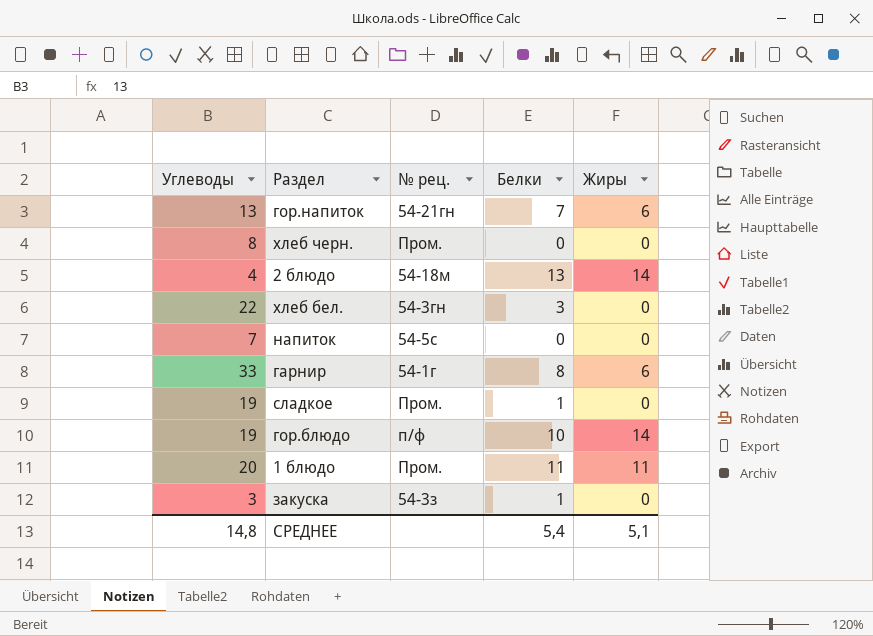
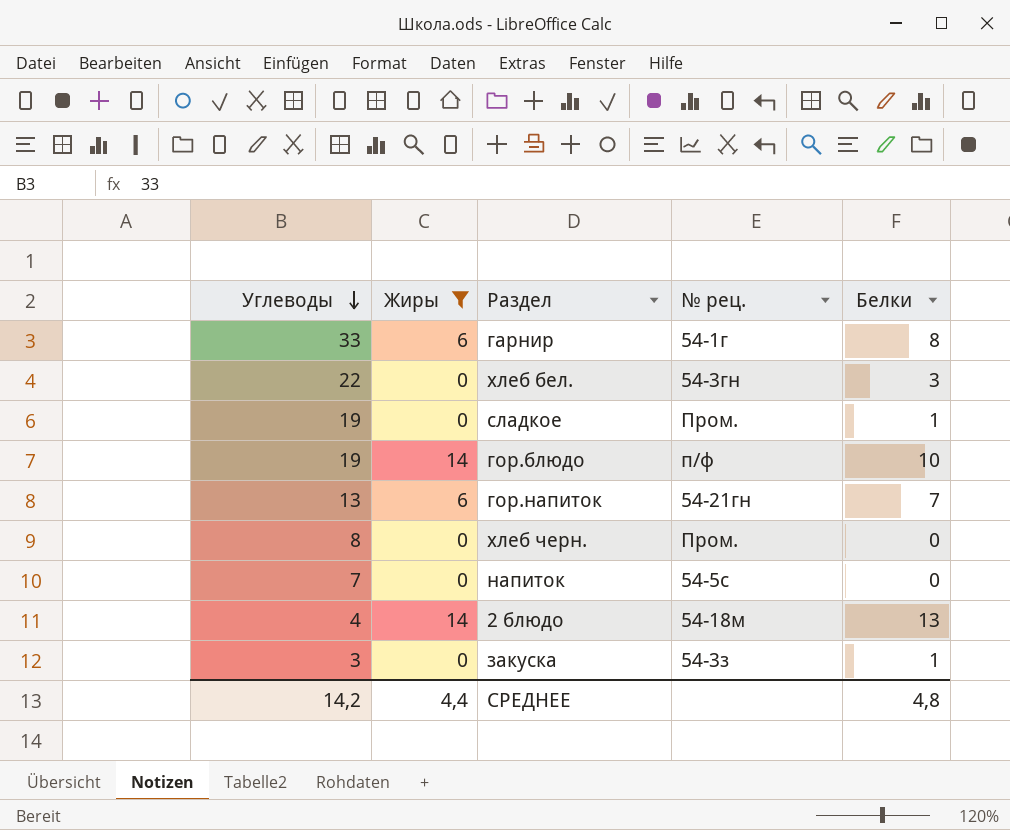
filter: none -> Жиры != 11
row order: none -> Углеводы descending
column Жиры | position: 5 -> 2
СРЕДНЕЕ | Углеводы: 14,8 -> 14,2
СРЕДНЕЕ | Жиры: 5,1 -> 4,4
СРЕДНЕЕ | Белки: 5,4 -> 4,8

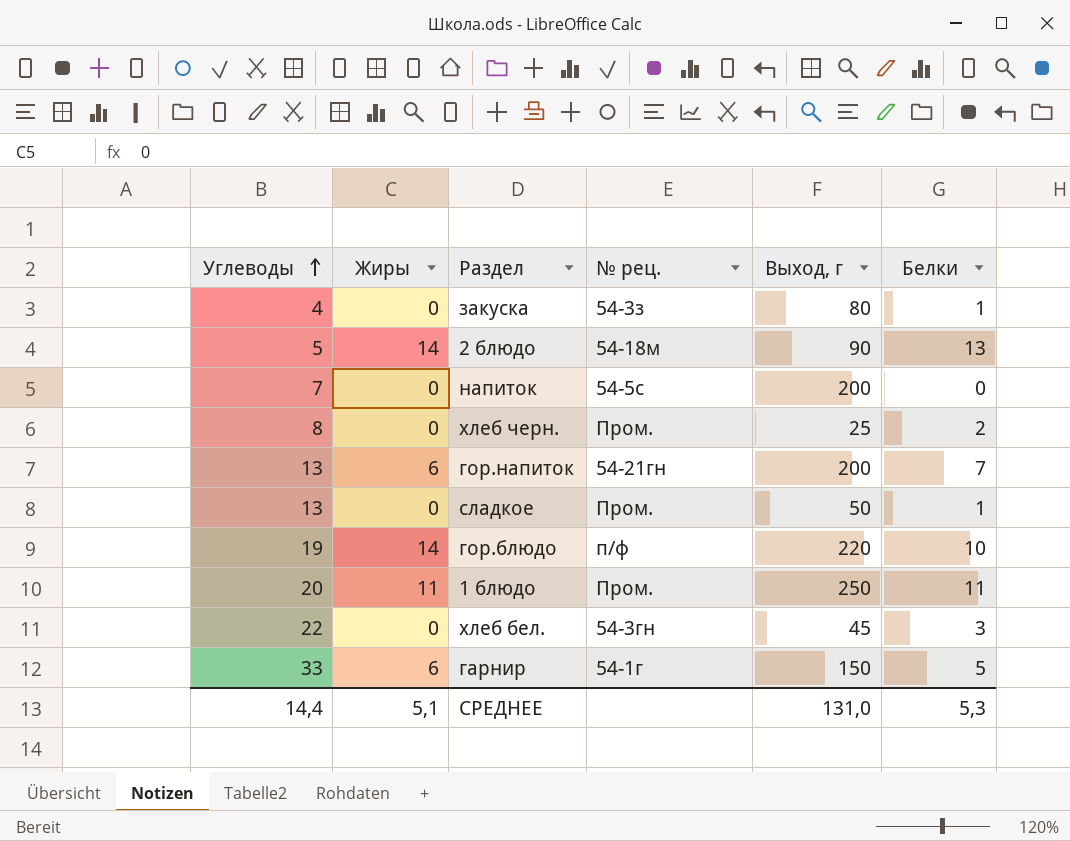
filter: Жиры != 11 -> none
row order: Углеводы descending -> Углеводы ascending
column Выход, г | position: none -> 5
закуска | Углеводы: 3 -> 4
2 блюдо | Углеводы: 4 -> 5
хлеб черн. | Белки: 0 -> 2
сладкое | Углеводы: 19 -> 13
гарнир | Белки: 8 -> 5
СРЕДНЕЕ | Углеводы: 14,2 -> 14,4
СРЕДНЕЕ | Жиры: 4,4 -> 5,1
СРЕДНЕЕ | Белки: 4,8 -> 5,3

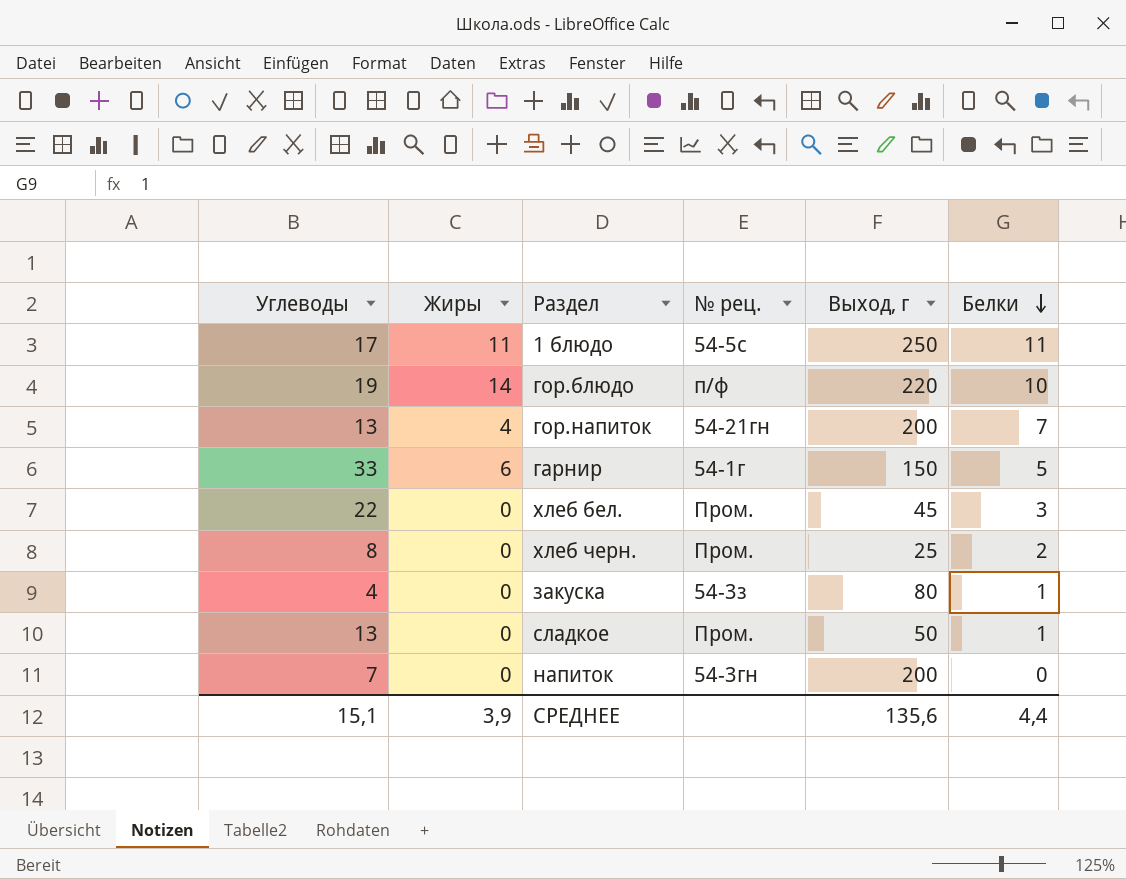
row order: Углеводы ascending -> Белки descending
row 2 блюдо: 5 | 14 | 54-18м | 90 | 13 -> none
1 блюдо | Углеводы: 20 -> 17
1 блюдо | № рец.: Пром. -> 54-5с
гор.напиток | Жиры: 6 -> 4
хлеб бел. | № рец.: 54-3гн -> Пром.
напиток | № рец.: 54-5с -> 54-3гн
СРЕДНЕЕ | Углеводы: 14,4 -> 15,1
СРЕДНЕЕ | Жиры: 5,1 -> 3,9
СРЕДНЕЕ | Выход, г: 131,0 -> 135,6
СРЕДНЕЕ | Белки: 5,3 -> 4,4

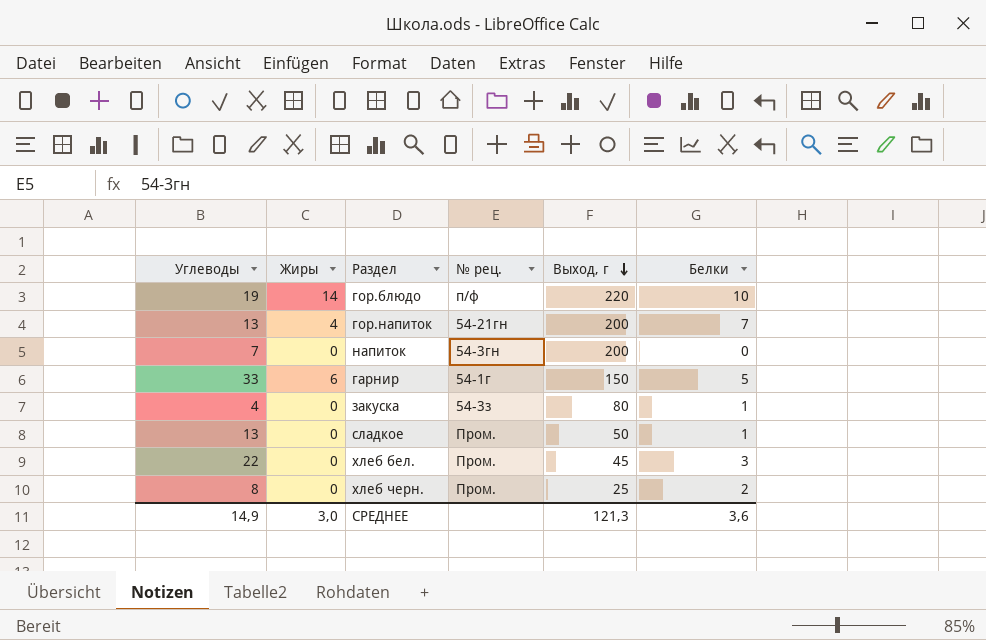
row order: Белки descending -> Выход, г descending
row 1 блюдо: 17 | 11 | 54-5с | 250 | 11 -> none
СРЕДНЕЕ | Углеводы: 15,1 -> 14,9
СРЕДНЕЕ | Жиры: 3,9 -> 3,0
СРЕДНЕЕ | Выход, г: 135,6 -> 121,3
СРЕДНЕЕ | Белки: 4,4 -> 3,6

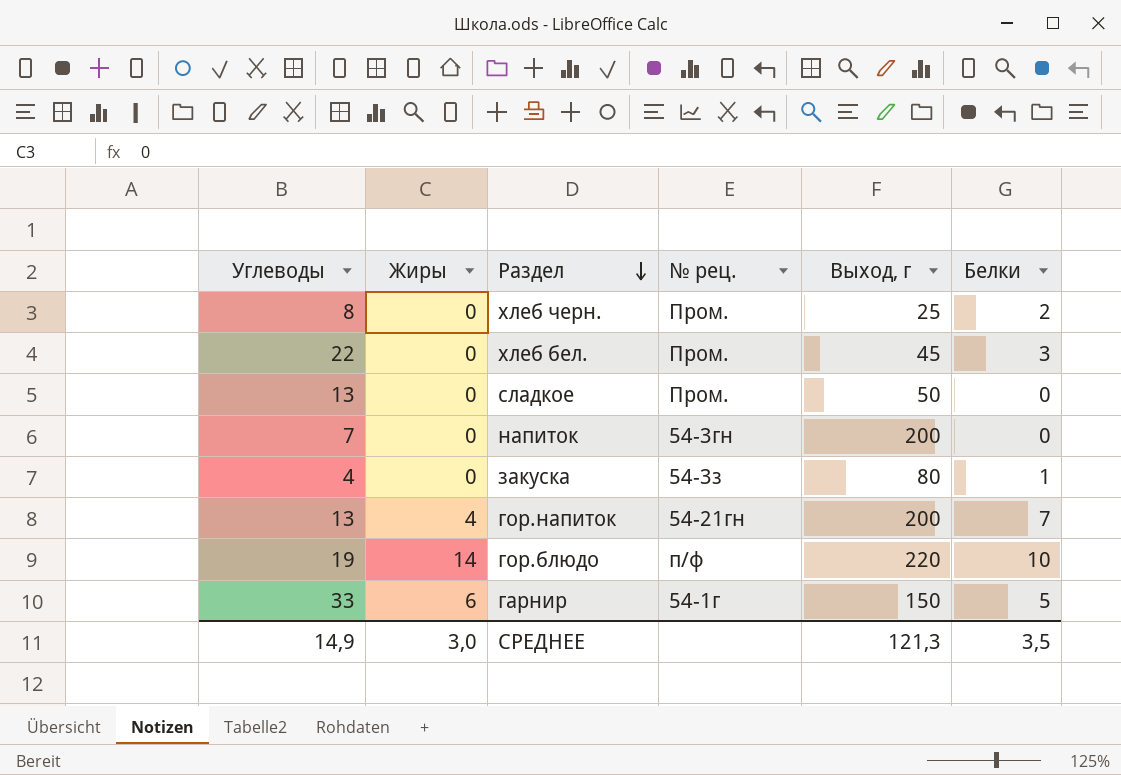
row order: Выход, г descending -> Раздел descending
сладкое | Белки: 1 -> 0
СРЕДНЕЕ | Белки: 3,6 -> 3,5

